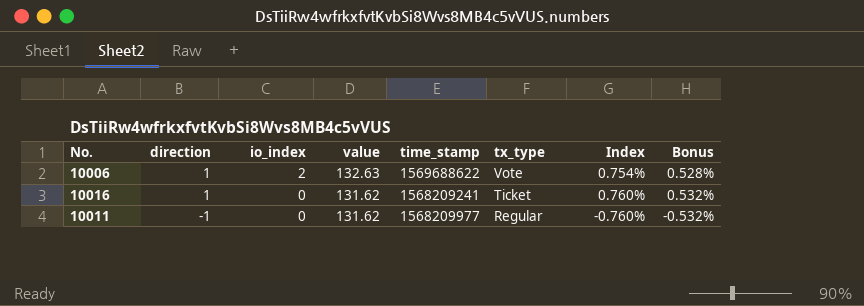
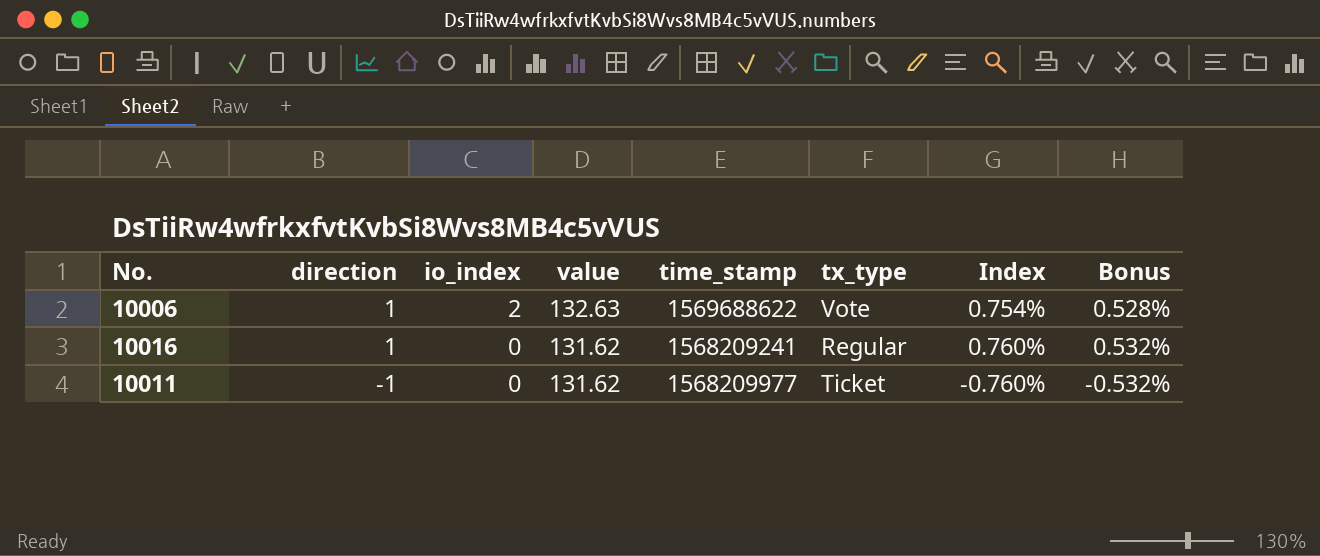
10016 | tx_type: Ticket -> Regular
10011 | tx_type: Regular -> Ticket

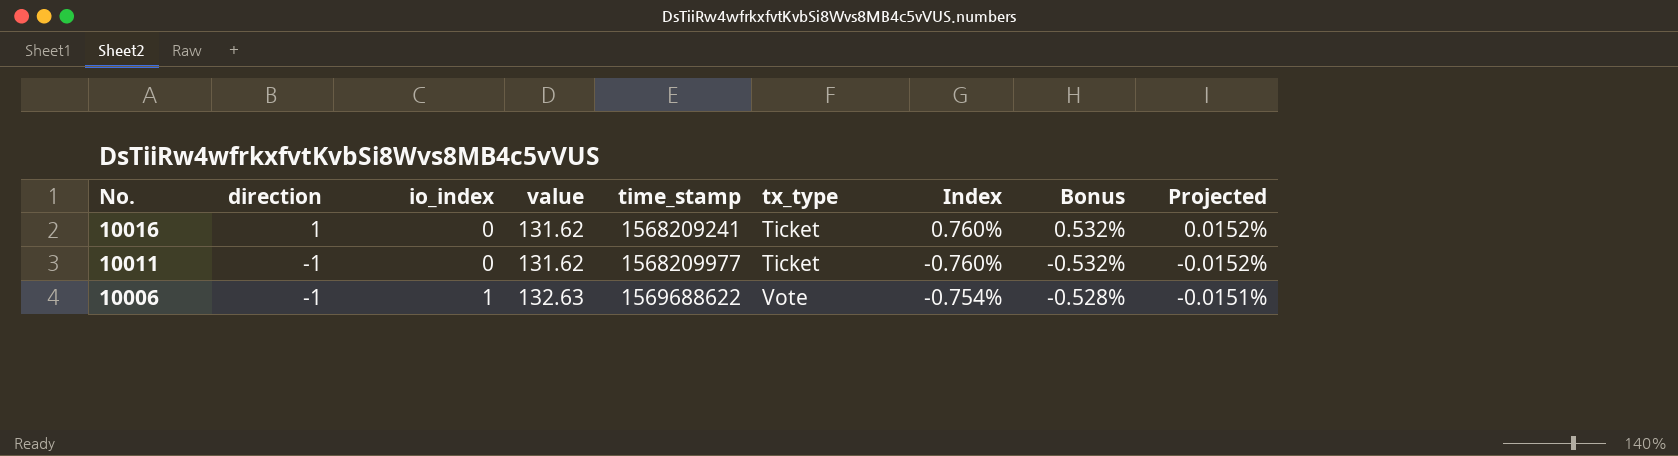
row order: direction descending -> No. descending
column Projected | formula: none -> [Index] * 0.02
10016 | tx_type: Regular -> Ticket
10006 | direction: 1 -> -1
10006 | io_index: 2 -> 1
10006 | Index: 0.754% -> -0.754%
10006 | Bonus: 0.528% -> -0.528%

